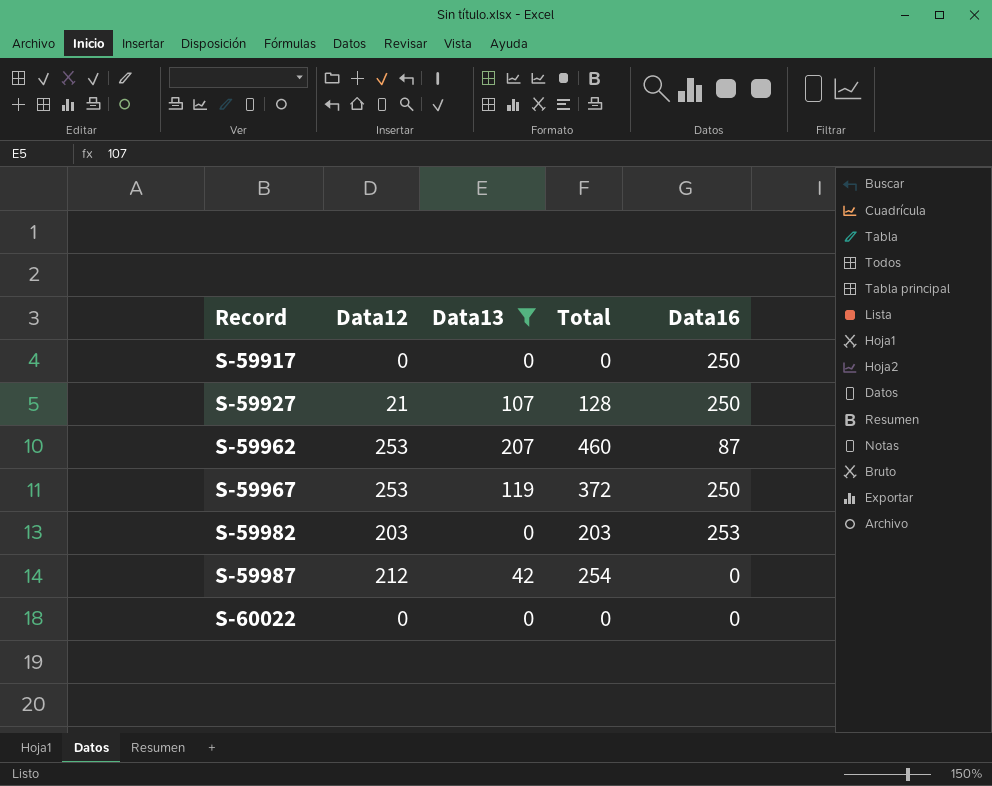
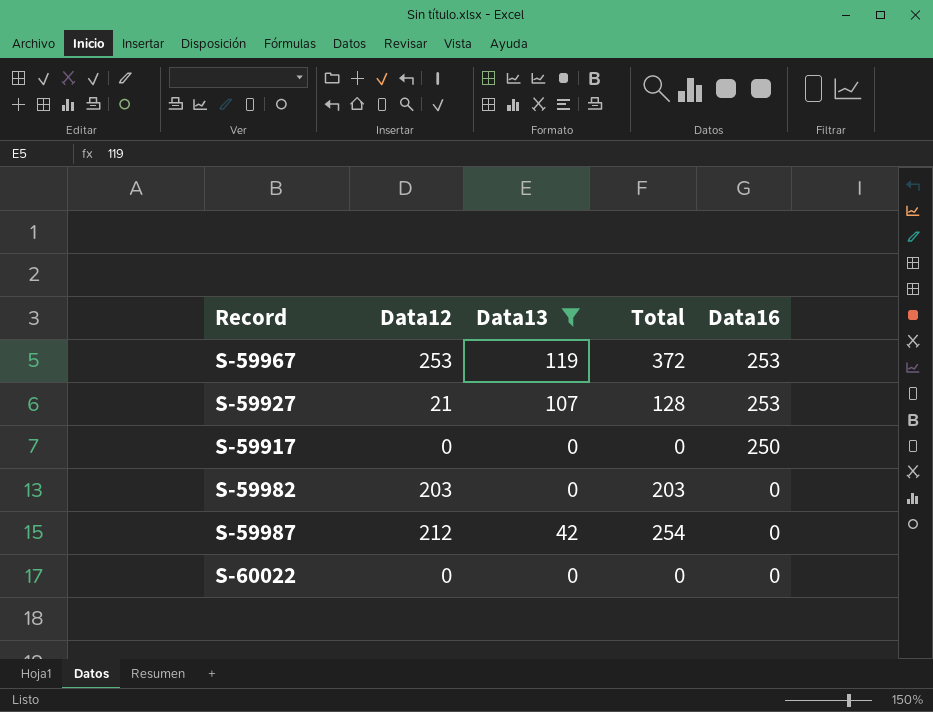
row order: Record ascending -> Data16 descending
row S-59962: 253 | 207 | 460 | 87 -> none
S-59967 | Data16: 250 -> 253
S-59927 | Data16: 250 -> 253
S-59982 | Data16: 253 -> 0

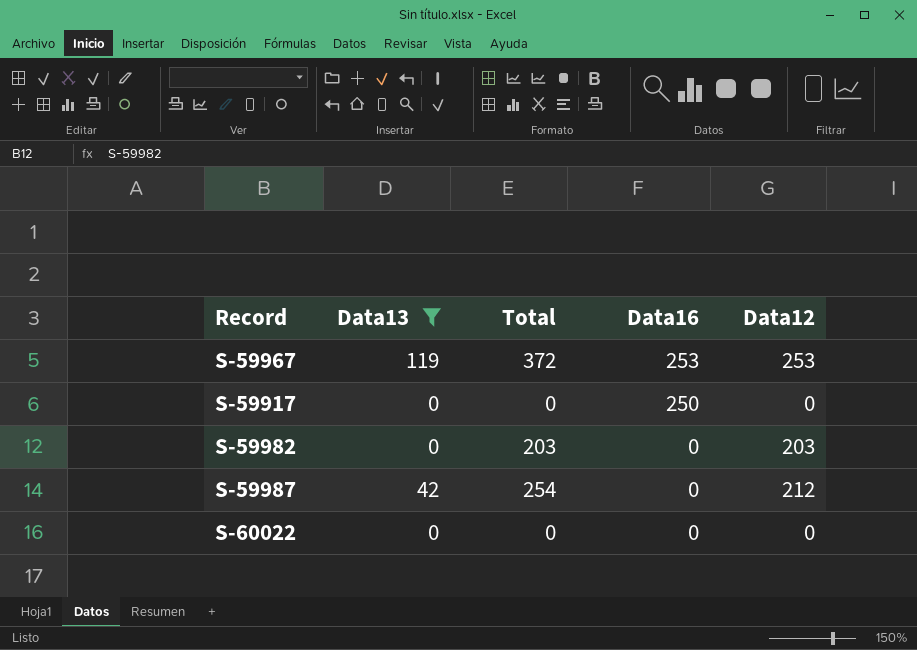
column Data12 | position: 2 -> 5
row S-59927: 21 | 107 | 128 | 253 -> none

